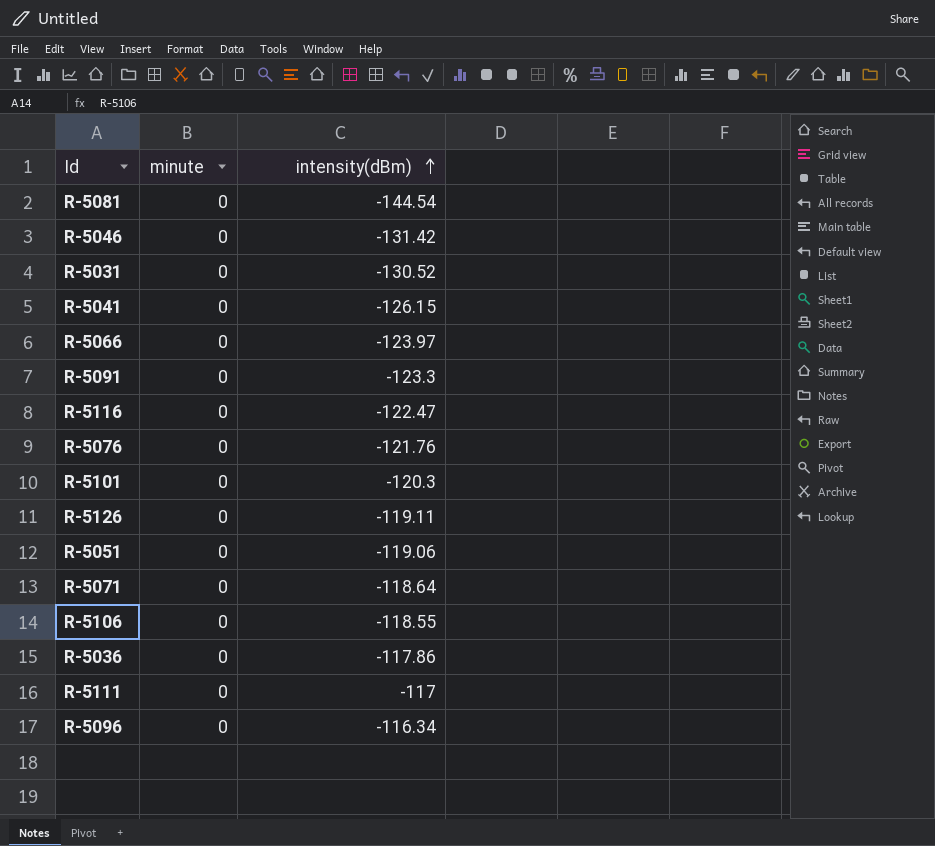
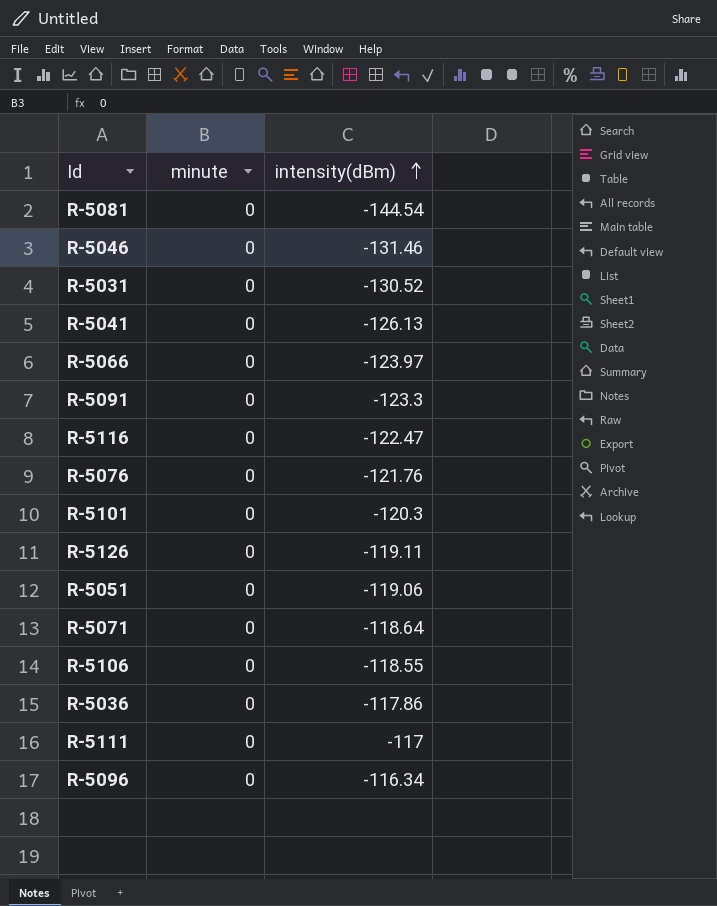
R-5046 | intensity(dBm): -131.42 -> -131.46
R-5041 | intensity(dBm): -126.15 -> -126.13

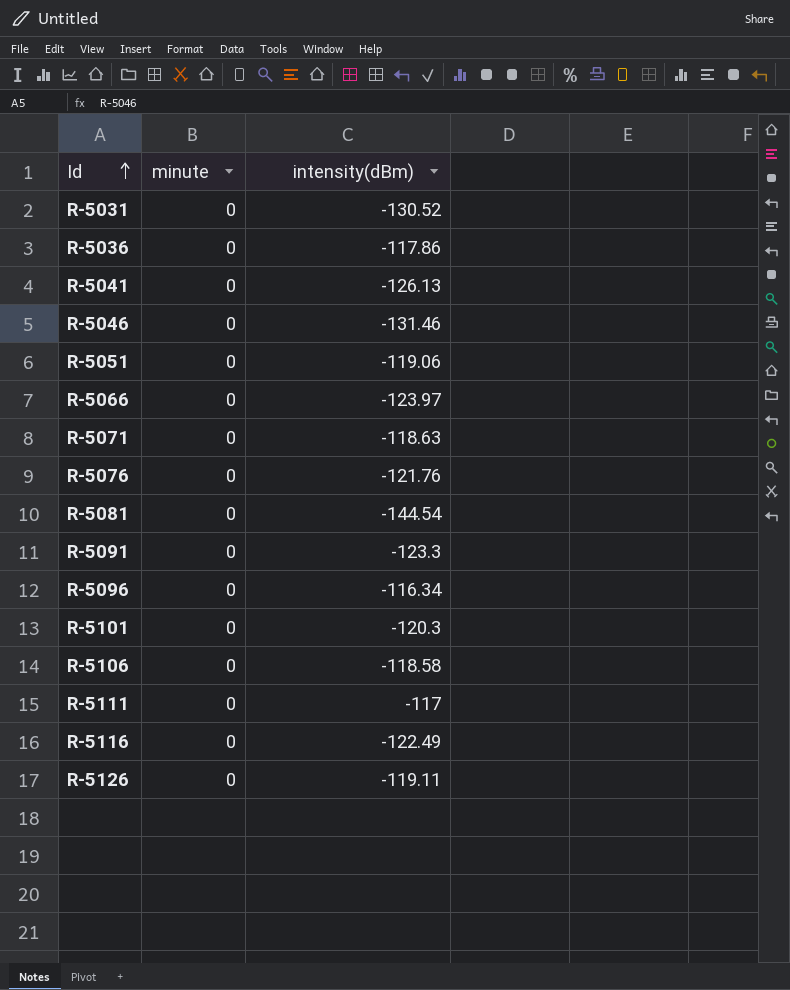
row order: intensity(dBm) ascending -> Id ascending
R-5071 | intensity(dBm): -118.64 -> -118.63
R-5106 | intensity(dBm): -118.55 -> -118.58
R-5116 | intensity(dBm): -122.47 -> -122.49

